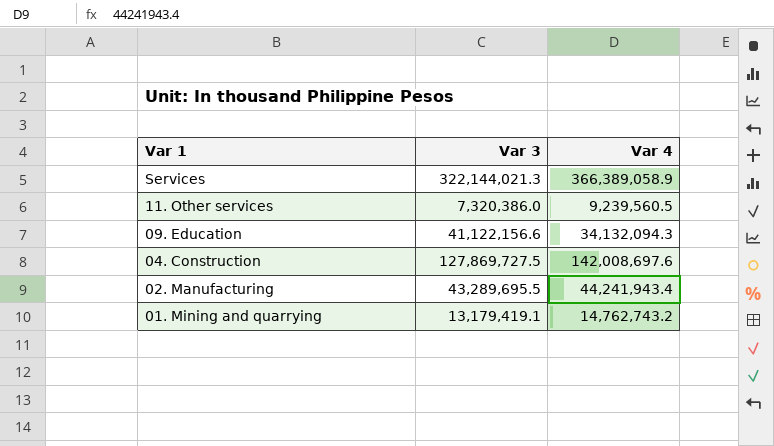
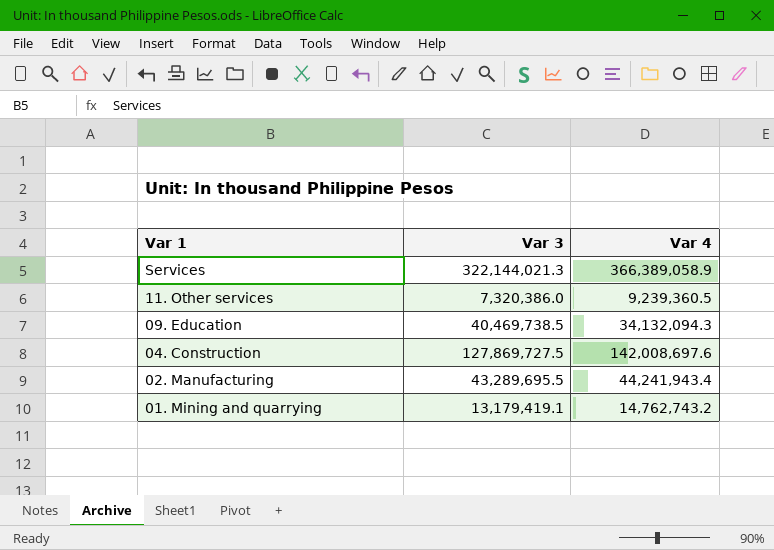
11. Other services | Var 4: 9,239,560.5 -> 9,239,360.5
09. Education | Var 3: 41,122,156.6 -> 40,469,738.5

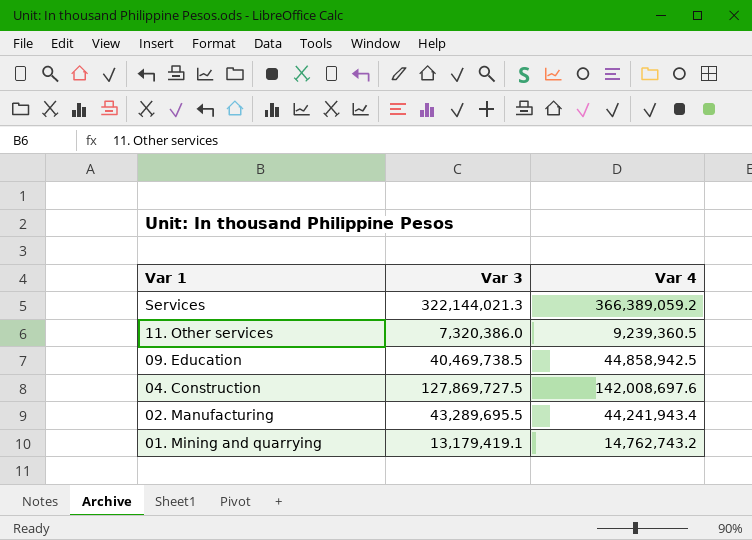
Services | Var 4: 366,389,058.9 -> 366,389,059.2
09. Education | Var 4: 34,132,094.3 -> 44,858,942.5

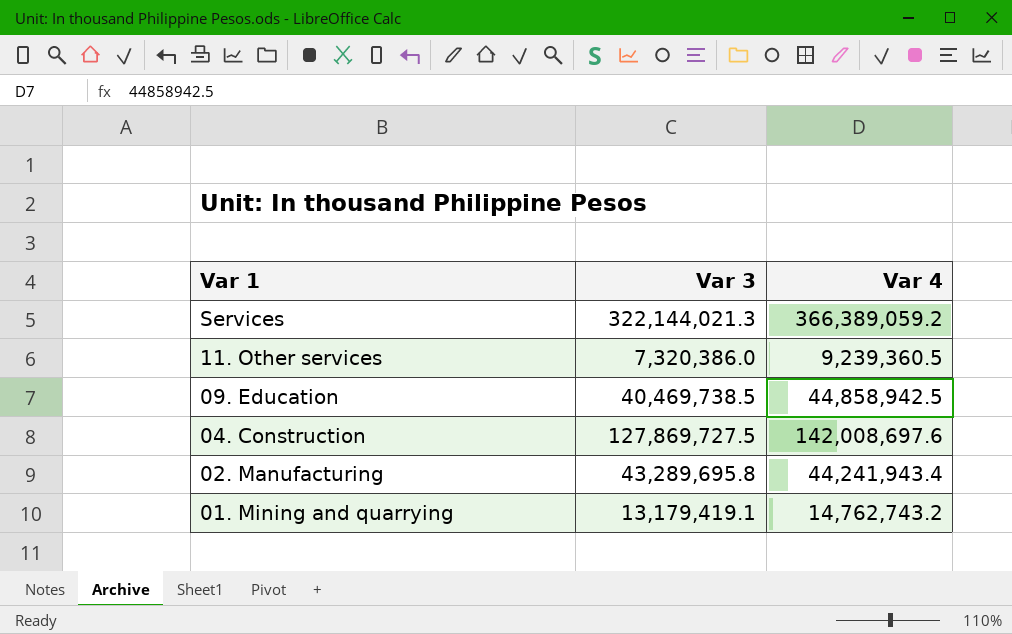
02. Manufacturing | Var 3: 43,289,695.5 -> 43,289,695.8

